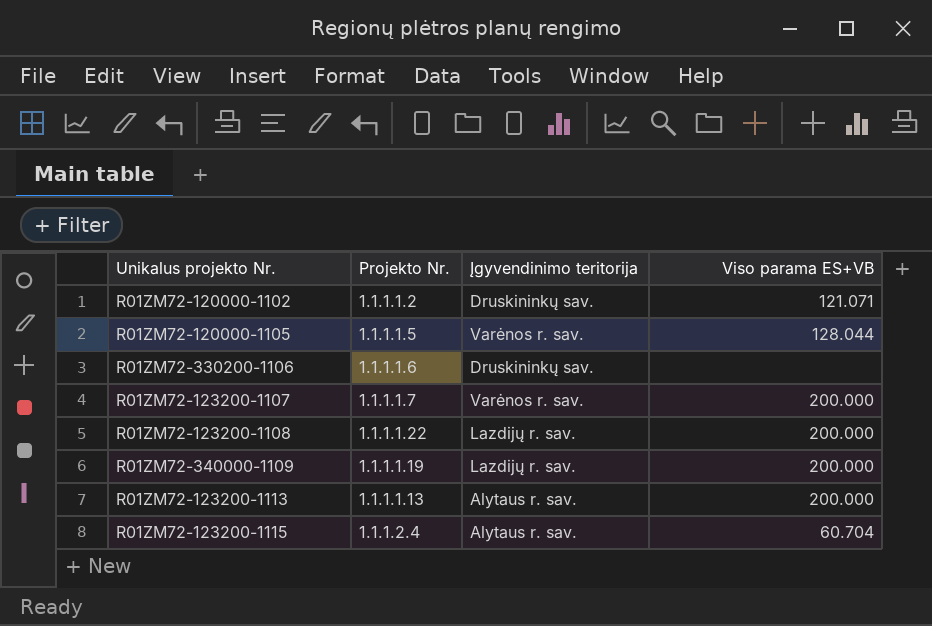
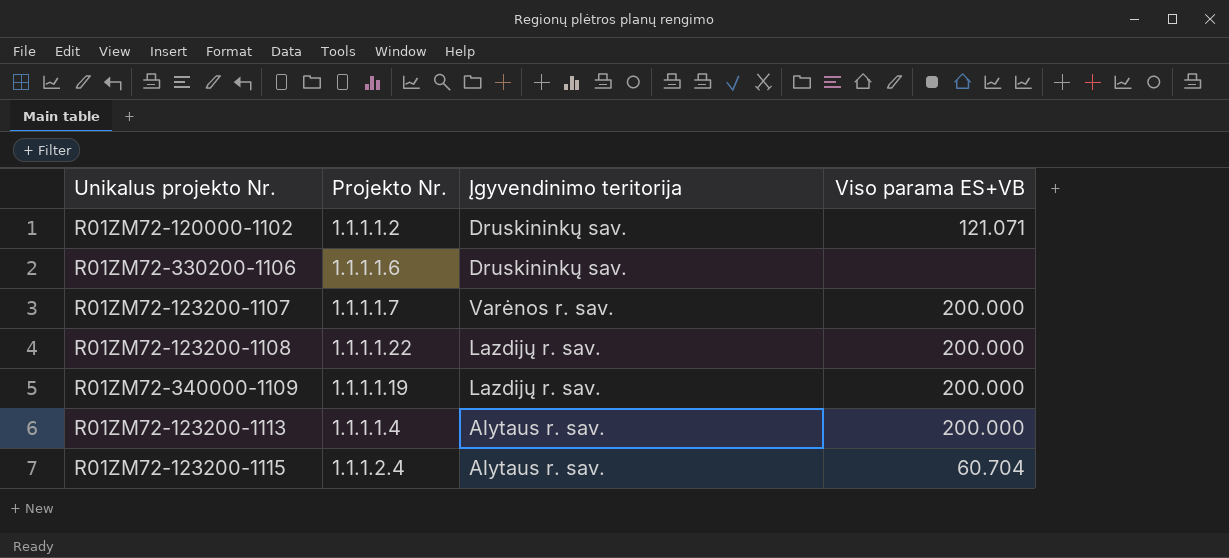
row R01ZM72-120000-1105: 1.1.1.1.5 | Varėnos r. sav. | 128.044 -> none
R01ZM72-123200-1113 | Projekto Nr.: 1.1.1.1.13 -> 1.1.1.1.4

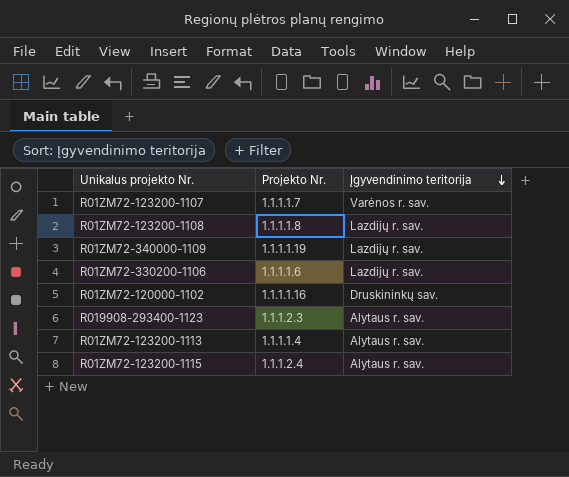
row order: none -> Įgyvendinimo teritorija descending
column Viso parama ES+VB | position: 4 -> none
R01ZM72-123200-1108 | Projekto Nr.: 1.1.1.1.22 -> 1.1.1.1.8
R01ZM72-330200-1106 | Įgyvendinimo teritorija: Druskininkų sav. -> Lazdijų r. sav.
R01ZM72-120000-1102 | Projekto Nr.: 1.1.1.1.2 -> 1.1.1.1.16
row R019908-293400-1123: none -> 1.1.1.2.3 | Alytaus r. sav.

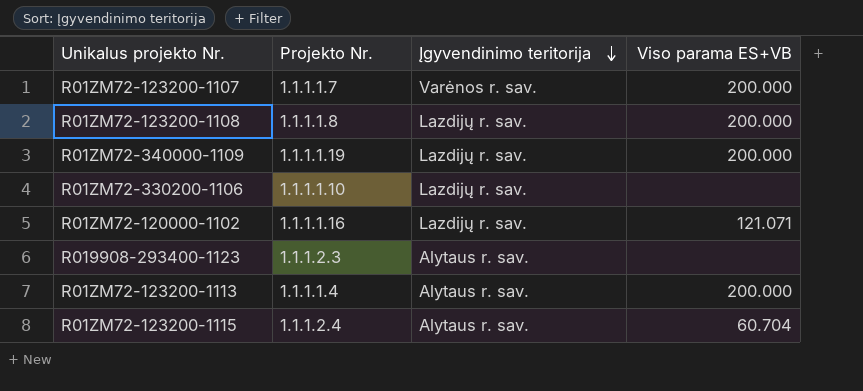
column Viso parama ES+VB | position: none -> 4
R01ZM72-330200-1106 | Projekto Nr.: 1.1.1.1.6 -> 1.1.1.1.10
R01ZM72-120000-1102 | Įgyvendinimo teritorija: Druskininkų sav. -> Lazdijų r. sav.

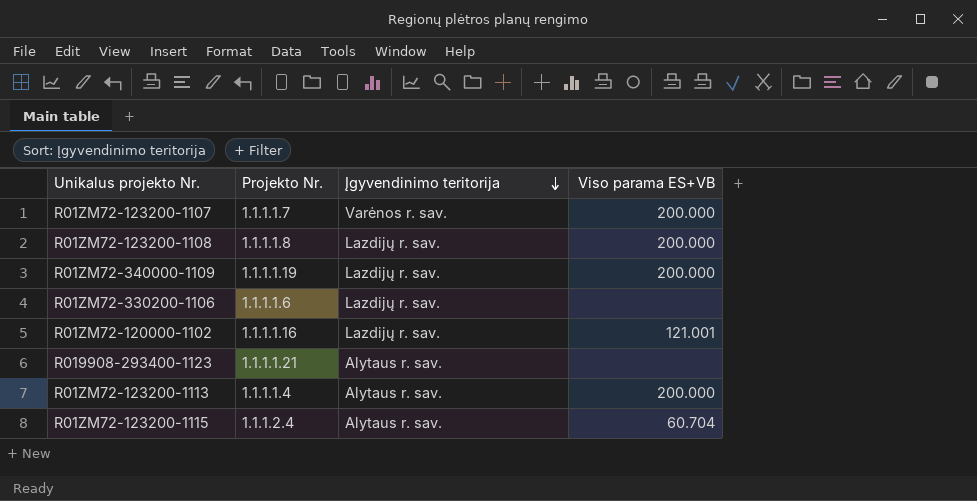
R01ZM72-330200-1106 | Projekto Nr.: 1.1.1.1.10 -> 1.1.1.1.6
R01ZM72-120000-1102 | Viso parama ES+VB: 121.071 -> 121.001
R019908-293400-1123 | Projekto Nr.: 1.1.1.2.3 -> 1.1.1.1.21

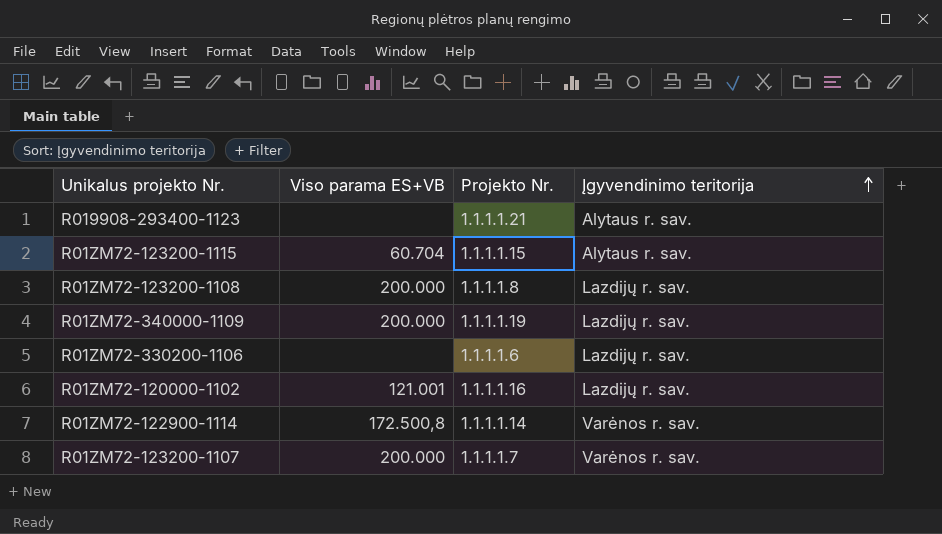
row order: Įgyvendinimo teritorija descending -> Įgyvendinimo teritorija ascending
column Viso parama ES+VB | position: 4 -> 2
row R01ZM72-123200-1113: 1.1.1.1.4 | Alytaus r. sav. | 200.000 -> none
R01ZM72-123200-1115 | Projekto Nr.: 1.1.1.2.4 -> 1.1.1.1.15
row R01ZM72-122900-1114: none -> 172.500,8 | 1.1.1.1.14 | Varėnos r. sav.

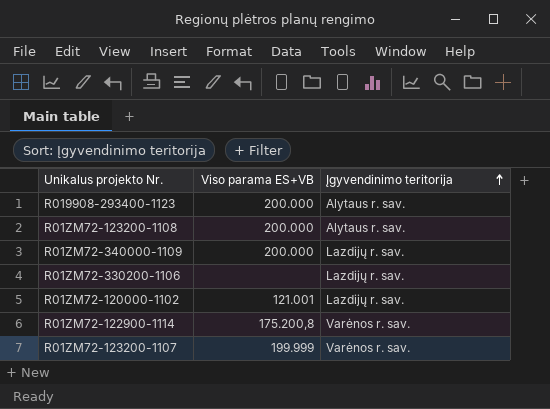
column Projekto Nr. | position: 3 -> none
row R01ZM72-123200-1115: 60.704 | 1.1.1.1.15 | Alytaus r. sav. -> none
R019908-293400-1123 | Viso parama ES+VB: none -> 200.000
R01ZM72-123200-1108 | Įgyvendinimo teritorija: Lazdijų r. sav. -> Alytaus r. sav.
R01ZM72-122900-1114 | Viso parama ES+VB: 172.500,8 -> 175.200,8
R01ZM72-123200-1107 | Viso parama ES+VB: 200.000 -> 199.999

